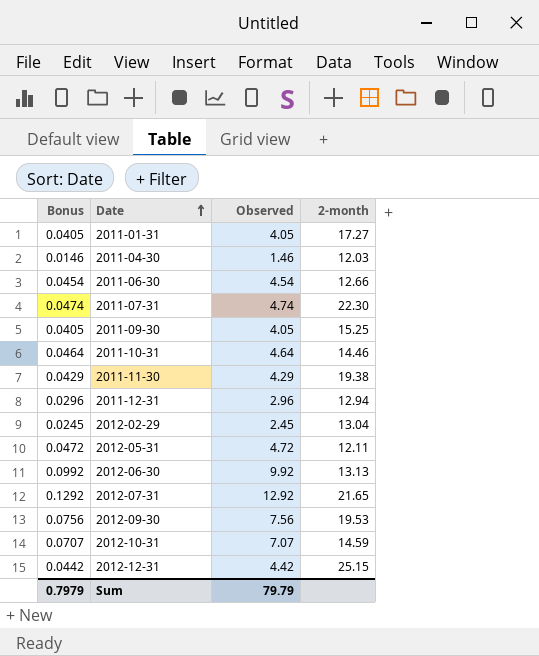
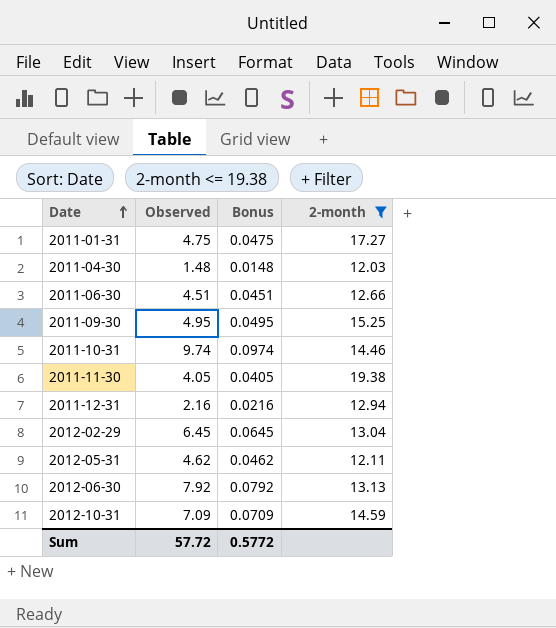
filter: none -> 2-month <= 19.38
column Bonus | position: 1 -> 3
2011-01-31 | Observed: 4.05 -> 4.75
2011-01-31 | Bonus: 0.0405 -> 0.0475
2011-04-30 | Observed: 1.46 -> 1.48
2011-04-30 | Bonus: 0.0146 -> 0.0148
2011-06-30 | Observed: 4.54 -> 4.51
2011-06-30 | Bonus: 0.0454 -> 0.0451
2011-09-30 | Observed: 4.05 -> 4.95
2011-09-30 | Bonus: 0.0405 -> 0.0495
2011-10-31 | Observed: 4.64 -> 9.74
2011-10-31 | Bonus: 0.0464 -> 0.0974
2011-11-30 | Observed: 4.29 -> 4.05
2011-11-30 | Bonus: 0.0429 -> 0.0405
2011-12-31 | Observed: 2.96 -> 2.16
2011-12-31 | Bonus: 0.0296 -> 0.0216
2012-02-29 | Observed: 2.45 -> 6.45
2012-02-29 | Bonus: 0.0245 -> 0.0645
2012-05-31 | Observed: 4.72 -> 4.62
2012-05-31 | Bonus: 0.0472 -> 0.0462
2012-06-30 | Observed: 9.92 -> 7.92
2012-06-30 | Bonus: 0.0992 -> 0.0792
2012-10-31 | Observed: 7.07 -> 7.09
2012-10-31 | Bonus: 0.0707 -> 0.0709
Sum | Observed: 79.79 -> 57.72
Sum | Bonus: 0.7979 -> 0.5772

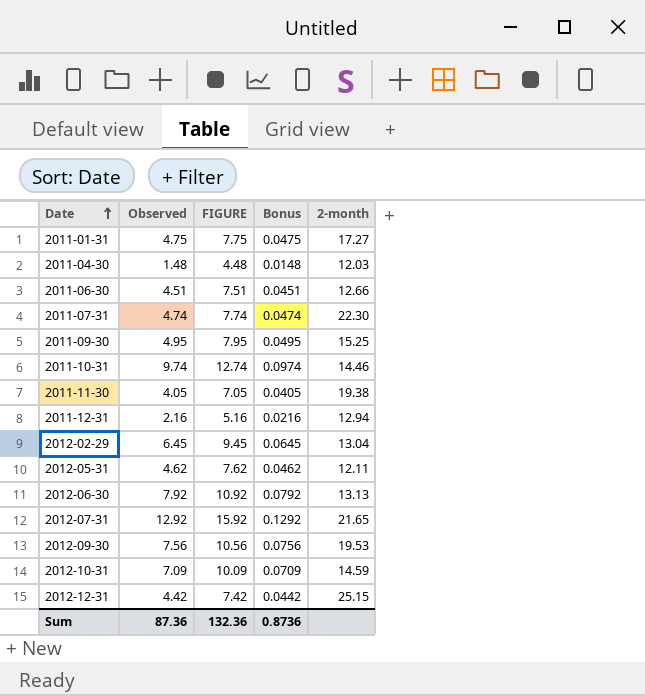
filter: 2-month <= 19.38 -> none
column FIGURE | formula: none -> [Observed] + 3
Sum | Observed: 57.72 -> 87.36
Sum | Bonus: 0.5772 -> 0.8736

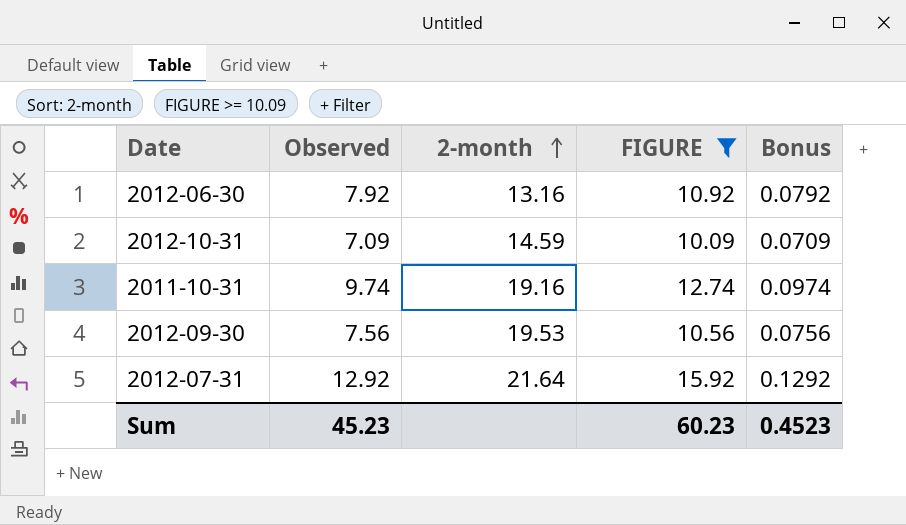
filter: none -> FIGURE >= 10.09
row order: Date ascending -> 2-month ascending
column 2-month | position: 5 -> 3
2012-06-30 | 2-month: 13.13 -> 13.16
2011-10-31 | 2-month: 14.46 -> 19.16
2012-07-31 | 2-month: 21.65 -> 21.64
Sum | Observed: 87.36 -> 45.23
Sum | FIGURE: 132.36 -> 60.23
Sum | Bonus: 0.8736 -> 0.4523

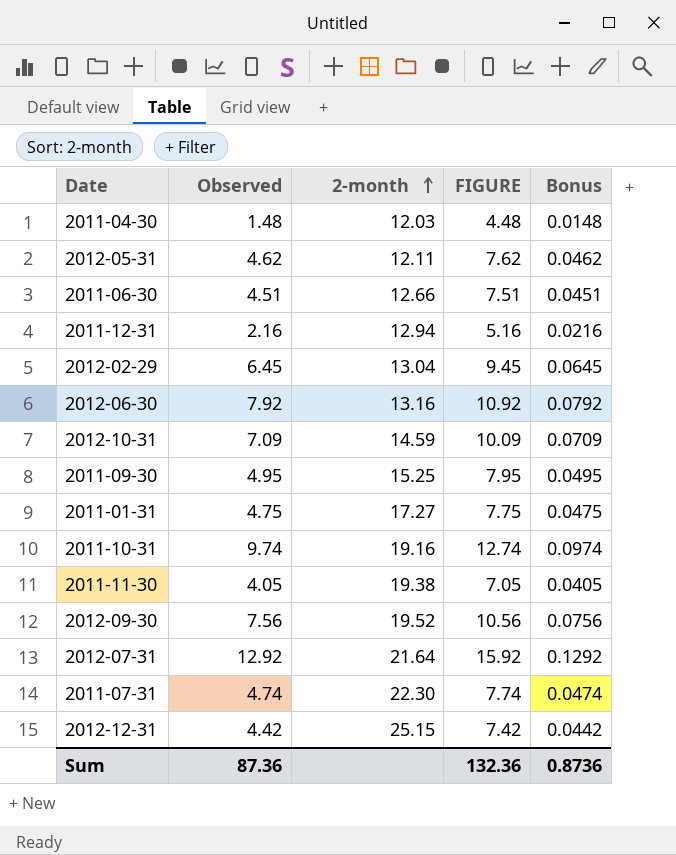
filter: FIGURE >= 10.09 -> none
2012-09-30 | 2-month: 19.53 -> 19.52
Sum | Observed: 45.23 -> 87.36
Sum | FIGURE: 60.23 -> 132.36
Sum | Bonus: 0.4523 -> 0.8736

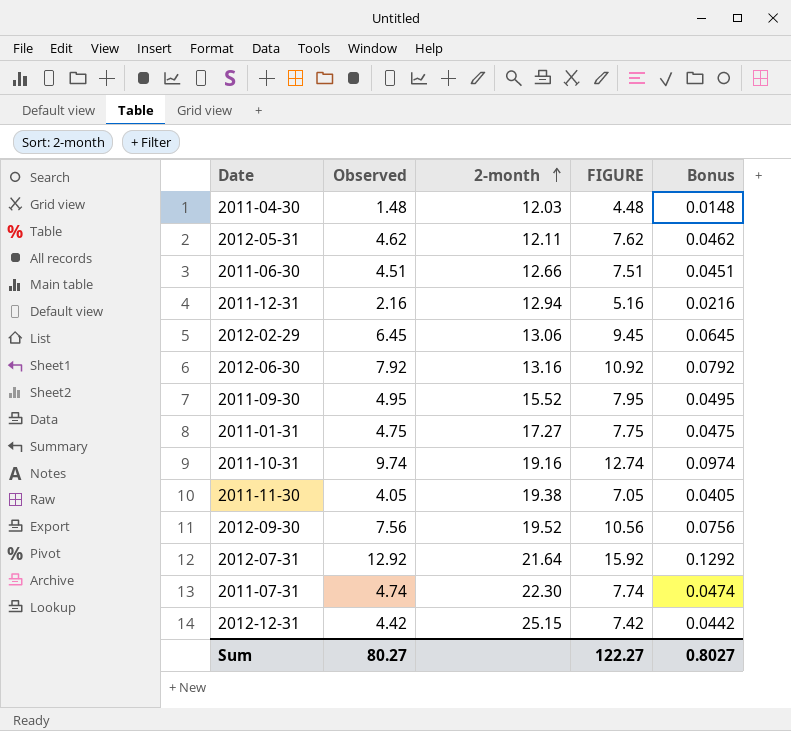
row 2012-10-31: 7.09 | 14.59 | 10.09 | 0.0709 -> none
2012-02-29 | 2-month: 13.04 -> 13.06
2011-09-30 | 2-month: 15.25 -> 15.52
Sum | Observed: 87.36 -> 80.27
Sum | FIGURE: 132.36 -> 122.27
Sum | Bonus: 0.8736 -> 0.8027

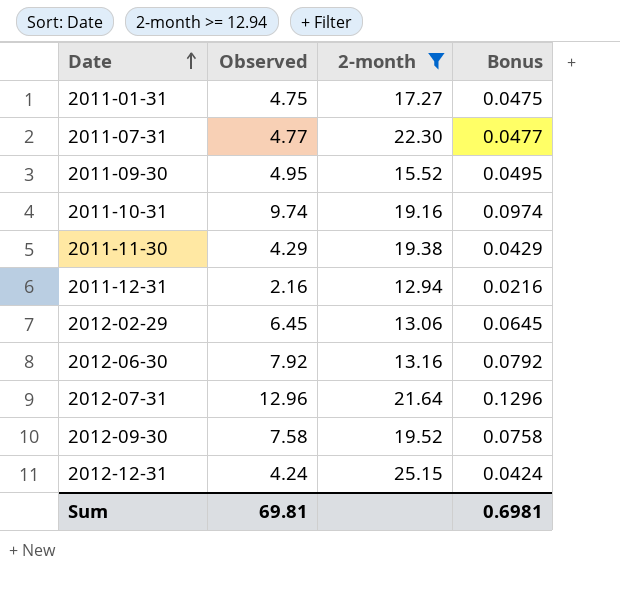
filter: none -> 2-month >= 12.94
row order: 2-month ascending -> Date ascending
column FIGURE | formula: [Observed] + 3 -> none
2011-07-31 | Observed: 4.74 -> 4.77
2011-07-31 | Bonus: 0.0474 -> 0.0477
2011-11-30 | Observed: 4.05 -> 4.29
2011-11-30 | Bonus: 0.0405 -> 0.0429
2012-07-31 | Observed: 12.92 -> 12.96
2012-07-31 | Bonus: 0.1292 -> 0.1296
2012-09-30 | Observed: 7.56 -> 7.58
2012-09-30 | Bonus: 0.0756 -> 0.0758
2012-12-31 | Observed: 4.42 -> 4.24
2012-12-31 | Bonus: 0.0442 -> 0.0424
Sum | Observed: 80.27 -> 69.81
Sum | Bonus: 0.8027 -> 0.6981

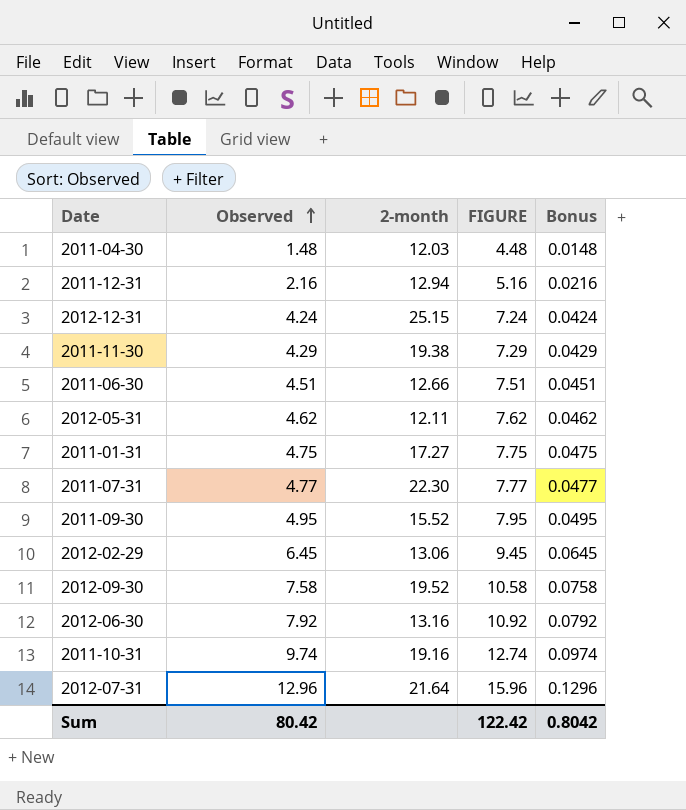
filter: 2-month >= 12.94 -> none
row order: Date ascending -> Observed ascending
column FIGURE | formula: none -> [Observed] + 3
Sum | Observed: 69.81 -> 80.42
Sum | Bonus: 0.6981 -> 0.8042

